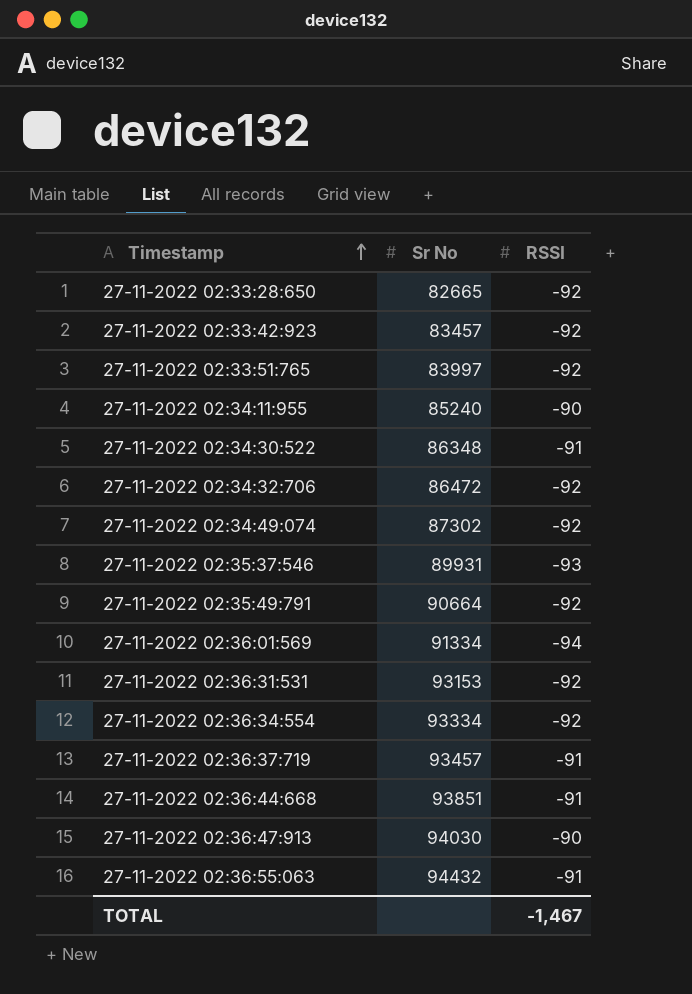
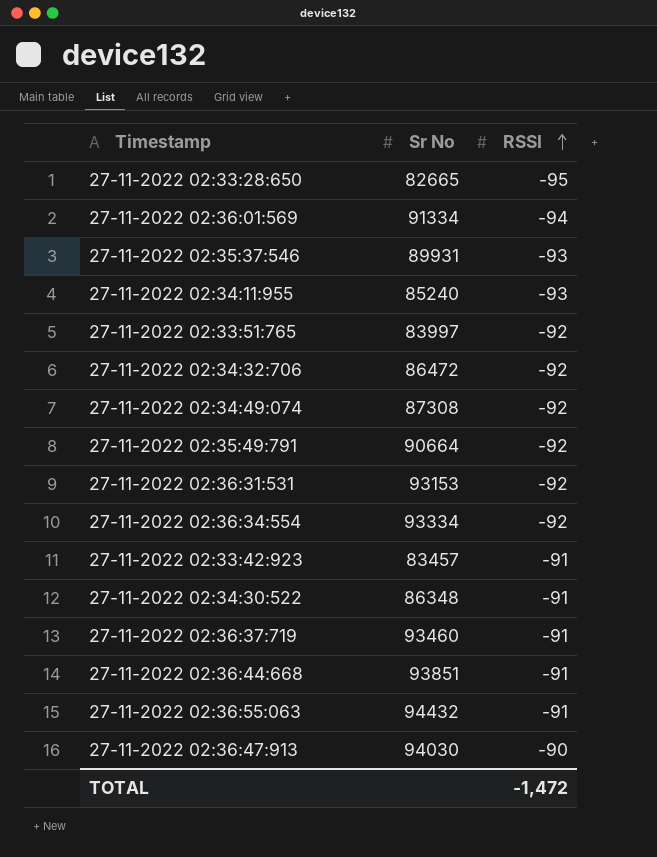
row order: Timestamp ascending -> RSSI ascending
27-11-2022 02:33:28:650 | RSSI: -92 -> -95
27-11-2022 02:34:11:955 | RSSI: -90 -> -93
27-11-2022 02:34:49:074 | Sr No: 87302 -> 87308
27-11-2022 02:33:42:923 | RSSI: -92 -> -91
27-11-2022 02:36:37:719 | Sr No: 93457 -> 93460
TOTAL | RSSI: -1,467 -> -1,472

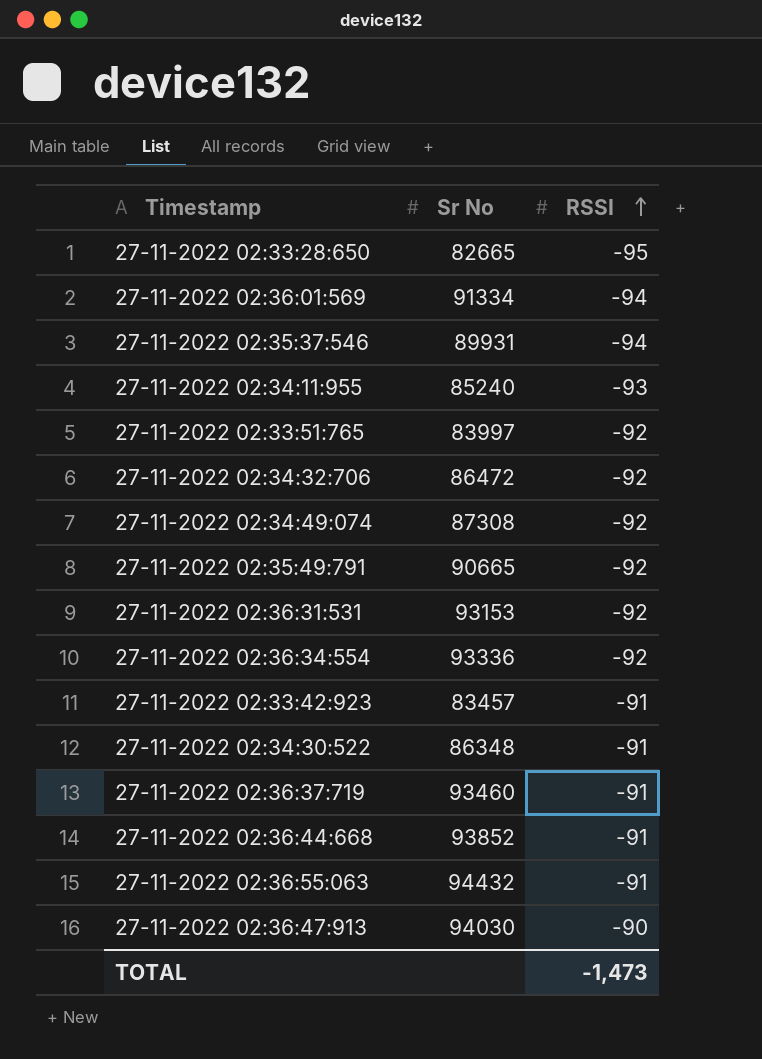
27-11-2022 02:35:37:546 | RSSI: -93 -> -94
27-11-2022 02:35:49:791 | Sr No: 90664 -> 90665
27-11-2022 02:36:34:554 | Sr No: 93334 -> 93336
27-11-2022 02:36:44:668 | Sr No: 93851 -> 93852
TOTAL | RSSI: -1,472 -> -1,473

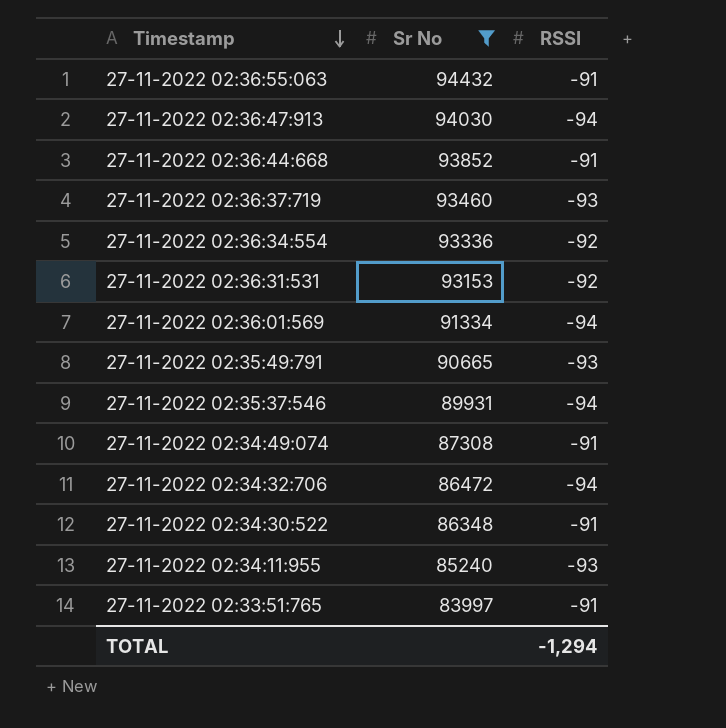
filter: none -> Sr No >= 83997
row order: RSSI ascending -> Timestamp descending
27-11-2022 02:36:47:913 | RSSI: -90 -> -94
27-11-2022 02:36:37:719 | RSSI: -91 -> -93
27-11-2022 02:35:49:791 | RSSI: -92 -> -93
27-11-2022 02:34:49:074 | RSSI: -92 -> -91
27-11-2022 02:34:32:706 | RSSI: -92 -> -94
27-11-2022 02:33:51:765 | RSSI: -92 -> -91
TOTAL | RSSI: -1,473 -> -1,294

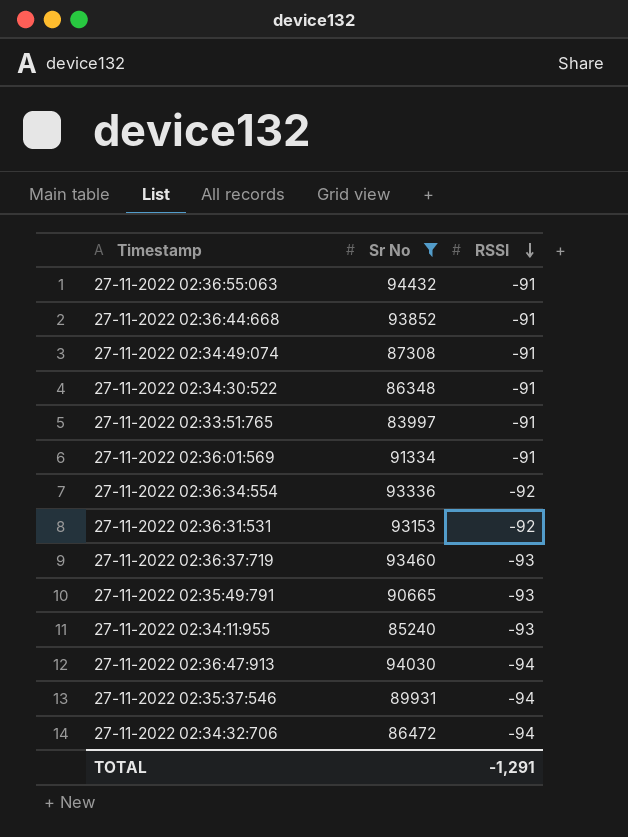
row order: Timestamp descending -> RSSI descending
27-11-2022 02:36:01:569 | RSSI: -94 -> -91
TOTAL | RSSI: -1,294 -> -1,291

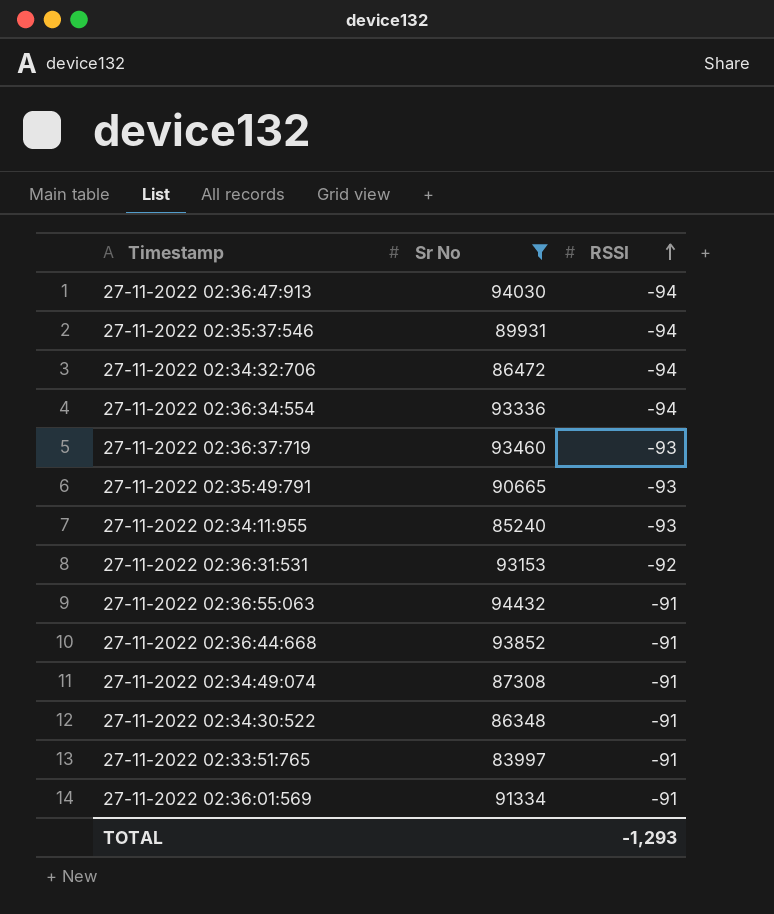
row order: RSSI descending -> RSSI ascending
27-11-2022 02:36:34:554 | RSSI: -92 -> -94
TOTAL | RSSI: -1,291 -> -1,293

